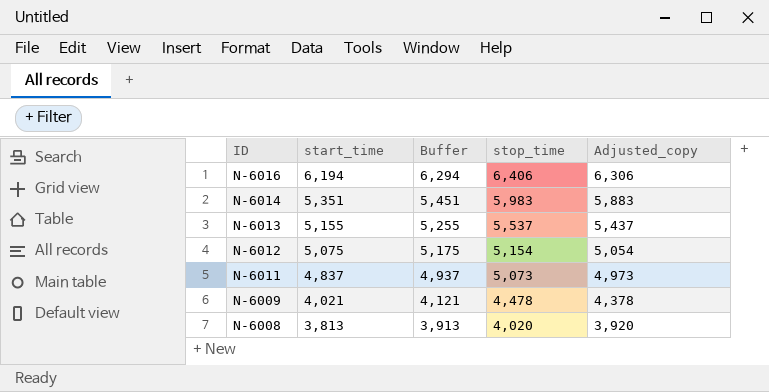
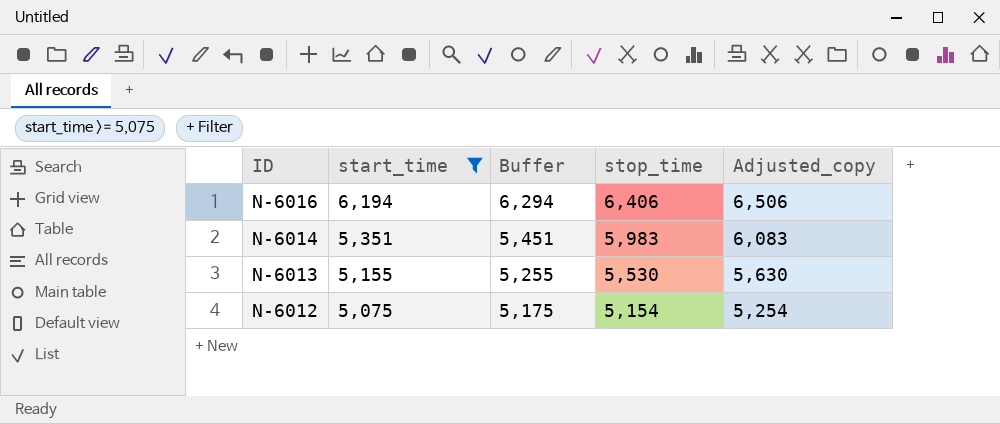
filter: none -> start_time >= 5,075
column Adjusted_copy | formula: [stop_time] - 100 -> [stop_time] + 100
N-6013 | stop_time: 5,537 -> 5,530

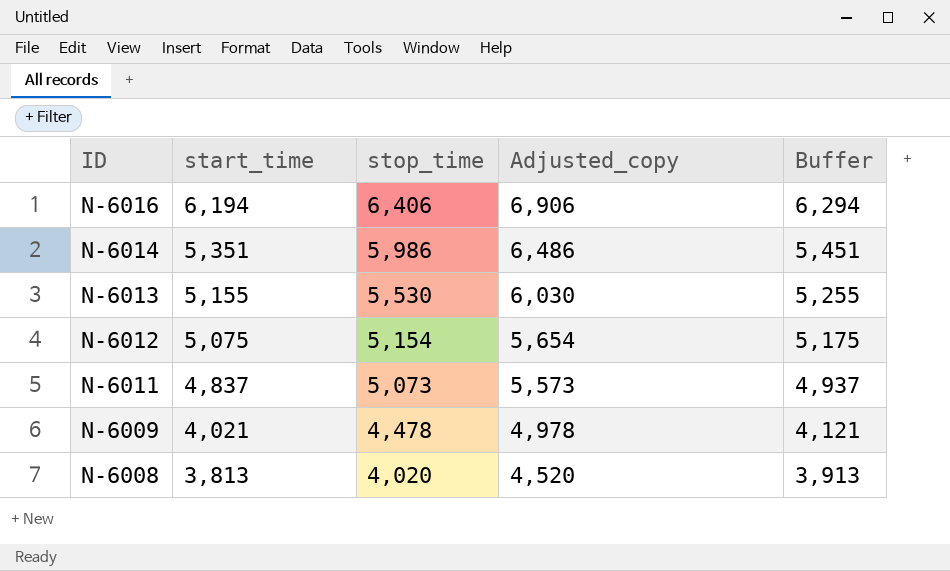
filter: start_time >= 5,075 -> none
column Adjusted_copy | formula: [stop_time] + 100 -> [stop_time] + 500
column Buffer | position: 3 -> 5
N-6014 | stop_time: 5,983 -> 5,986

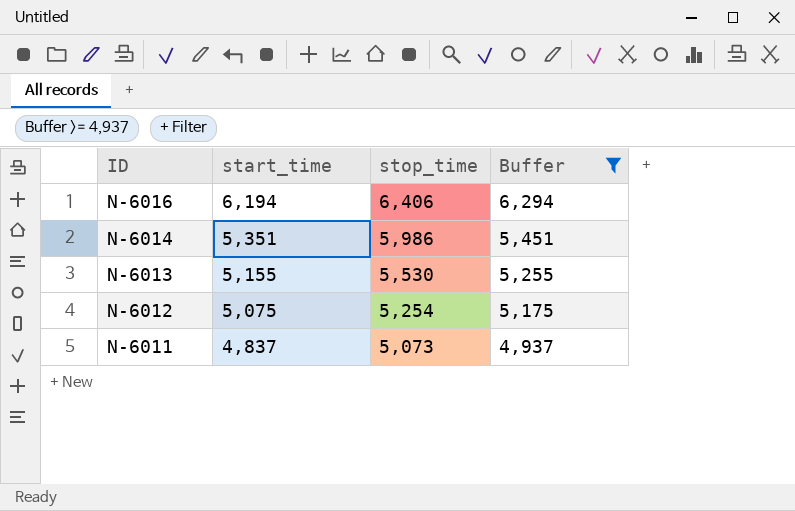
filter: none -> Buffer >= 4,937
column Adjusted_copy | formula: [stop_time] + 500 -> none
N-6012 | stop_time: 5,154 -> 5,254

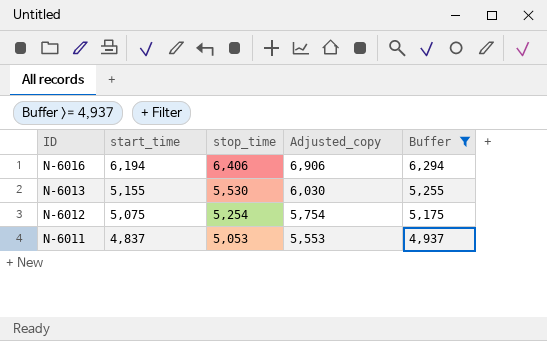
column Adjusted_copy | formula: none -> [stop_time] + 500
row N-6014: 5,351 | 5,986 | 5,451 -> none
N-6011 | stop_time: 5,073 -> 5,053

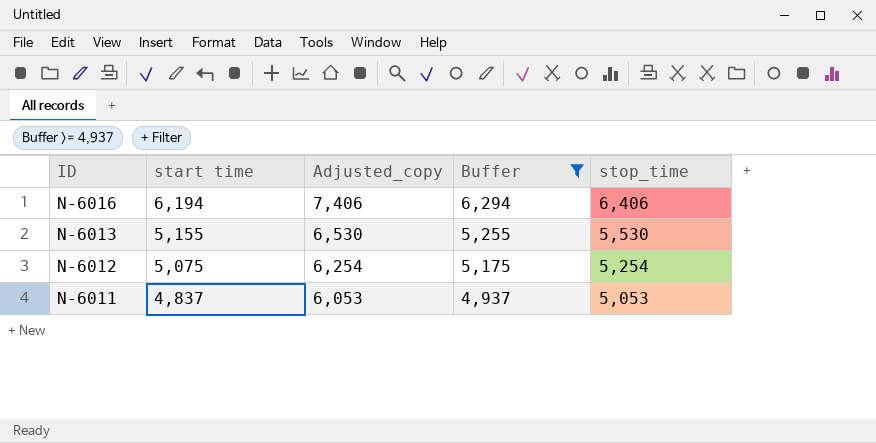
column name: start_time -> start time
column Adjusted_copy | formula: [stop_time] + 500 -> [stop_time] + 1000
column stop_time | position: 3 -> 5

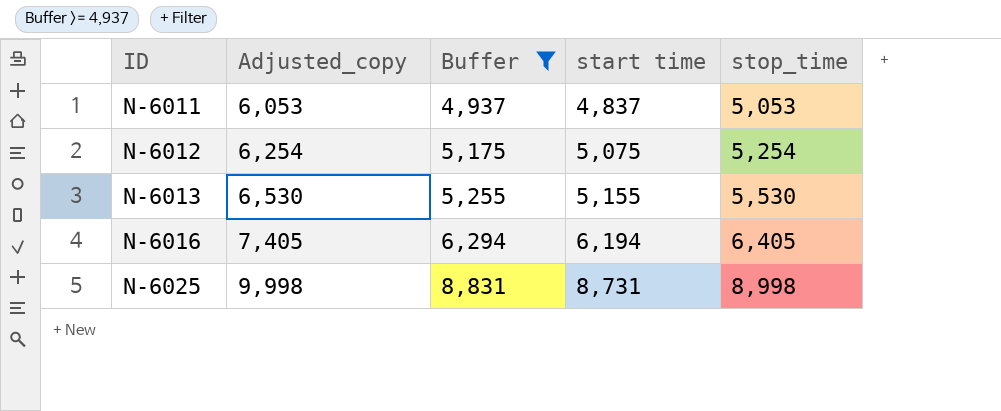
row order: ID descending -> ID ascending
column start time | position: 2 -> 4
N-6016 | Adjusted_copy: 7,406 -> 7,405
N-6016 | stop_time: 6,406 -> 6,405
row N-6025: none -> 9,998 | 8,831 | 8,731 | 8,998

